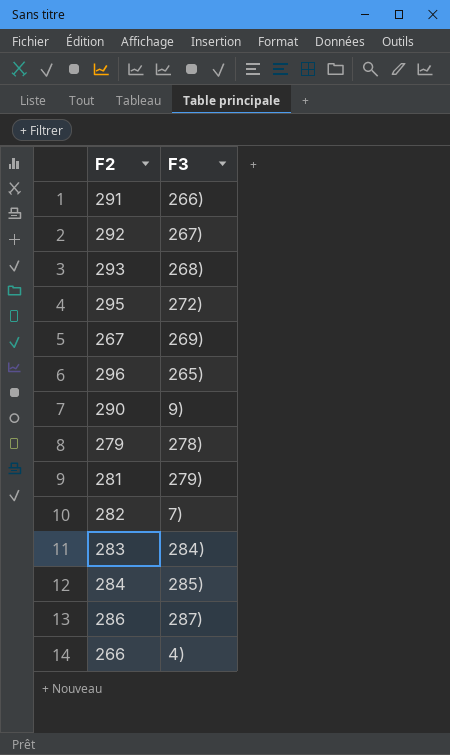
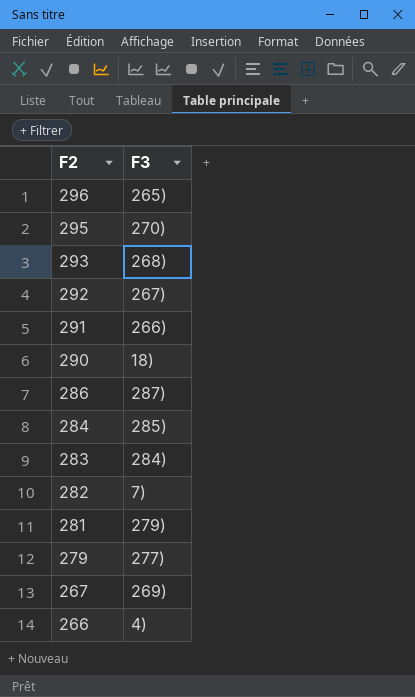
row order: none -> F2 descending
295 | F3: 272) -> 270)
290 | F3: 9) -> 18)
279 | F3: 278) -> 277)

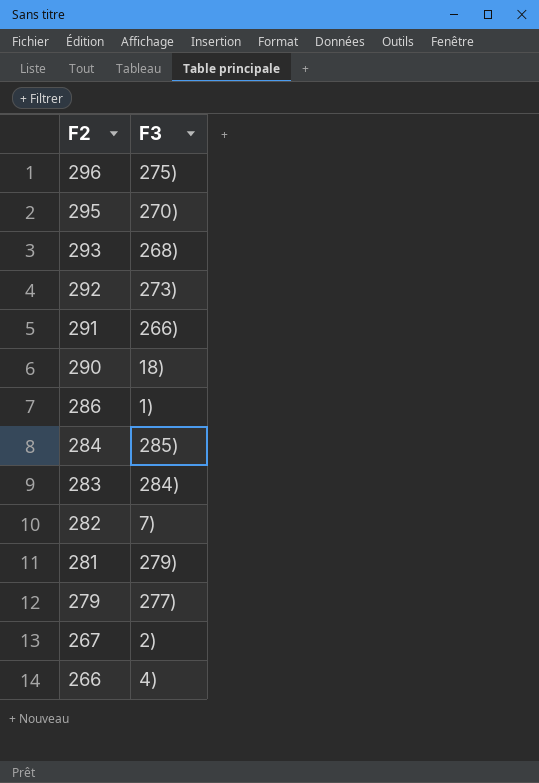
296 | F3: 265) -> 275)
292 | F3: 267) -> 273)
286 | F3: 287) -> 1)
267 | F3: 269) -> 2)

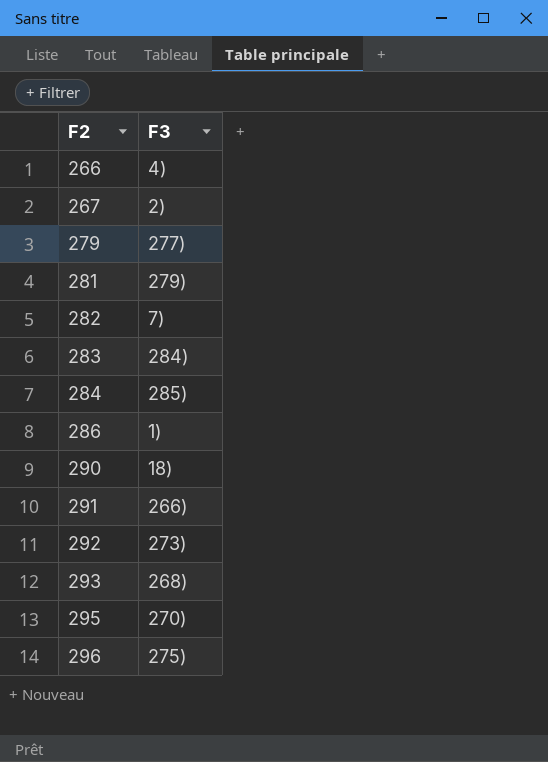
row order: F2 descending -> F2 ascending

